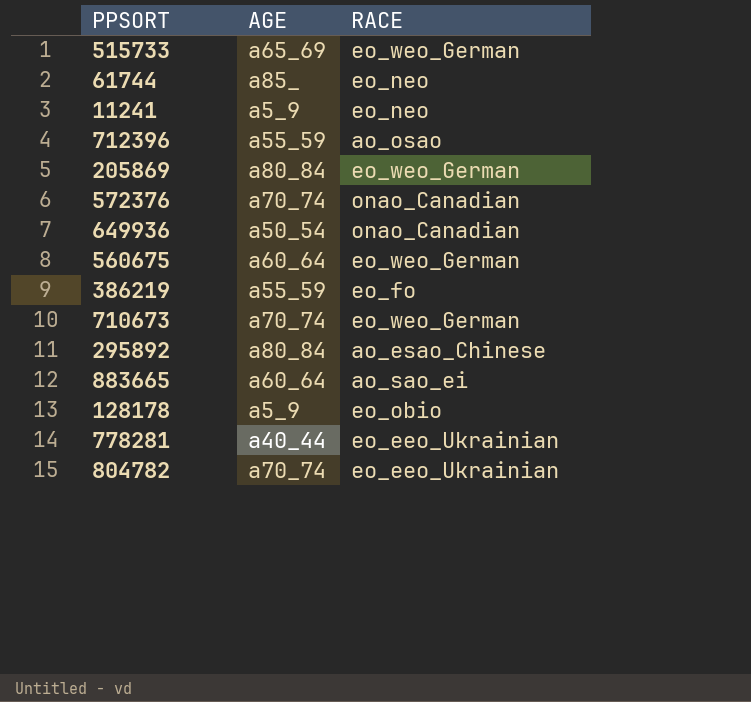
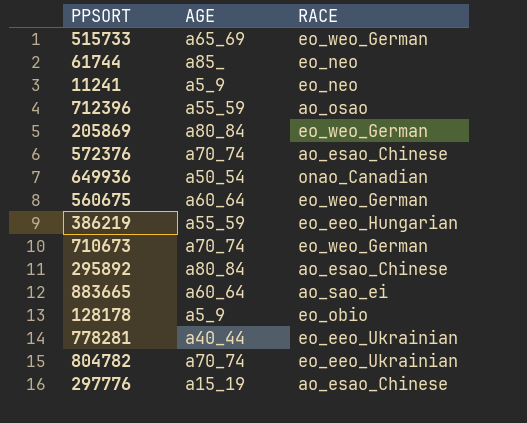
572376 | RACE: onao_Canadian -> ao_esao_Chinese
386219 | RACE: eo_fo -> eo_eeo_Hungarian
row 297776: none -> a15_19 | ao_esao_Chinese

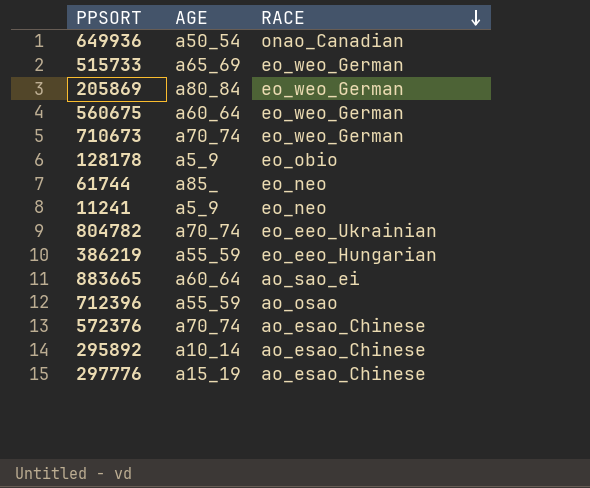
row order: none -> RACE descending
row 778281: a40_44 | eo_eeo_Ukrainian -> none
295892 | AGE: a80_84 -> a10_14

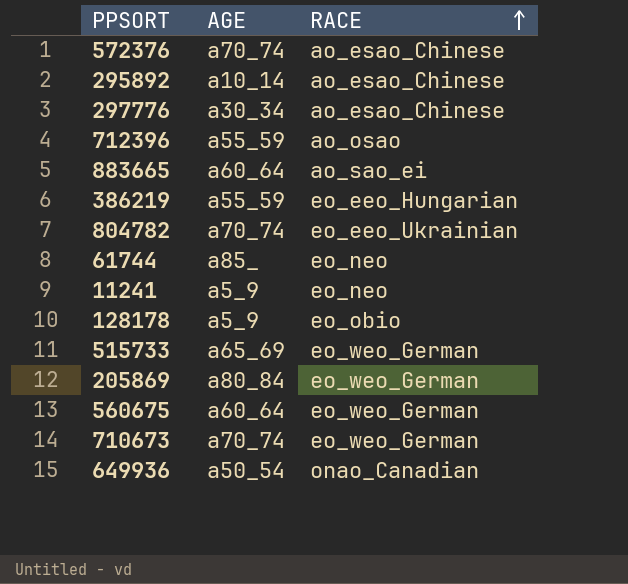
row order: RACE descending -> RACE ascending
297776 | AGE: a15_19 -> a30_34

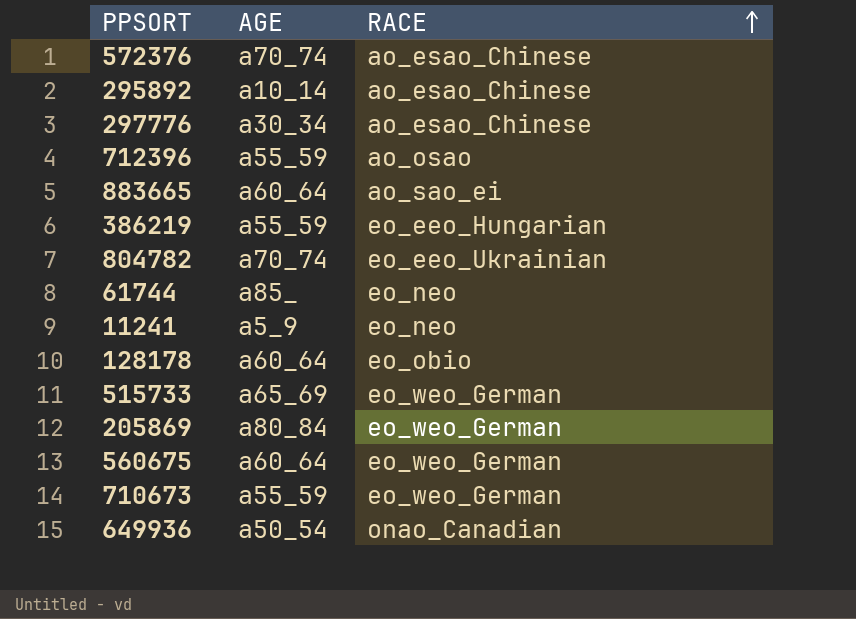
128178 | AGE: a5_9 -> a60_64
710673 | AGE: a70_74 -> a55_59

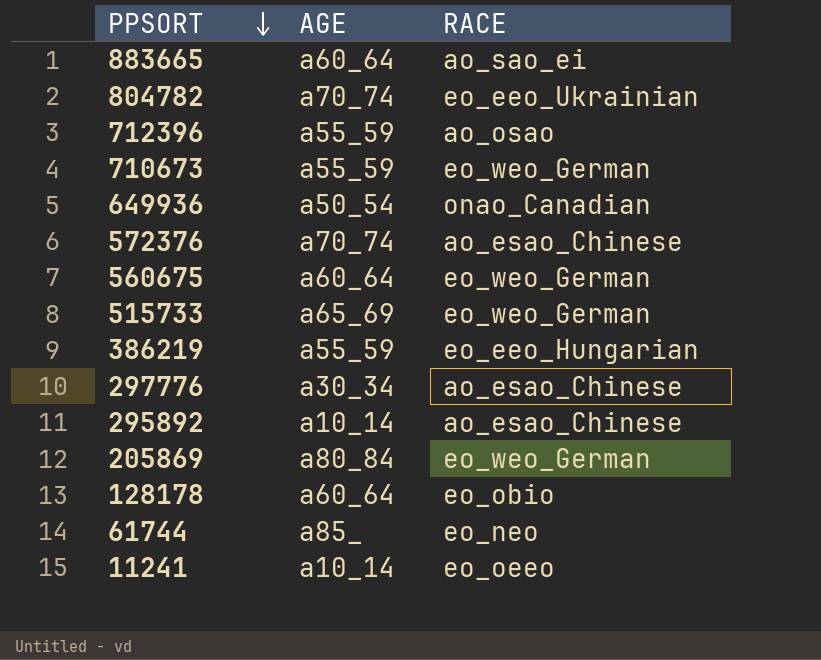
row order: RACE ascending -> PPSORT descending
11241 | AGE: a5_9 -> a10_14
11241 | RACE: eo_neo -> eo_oeeo

